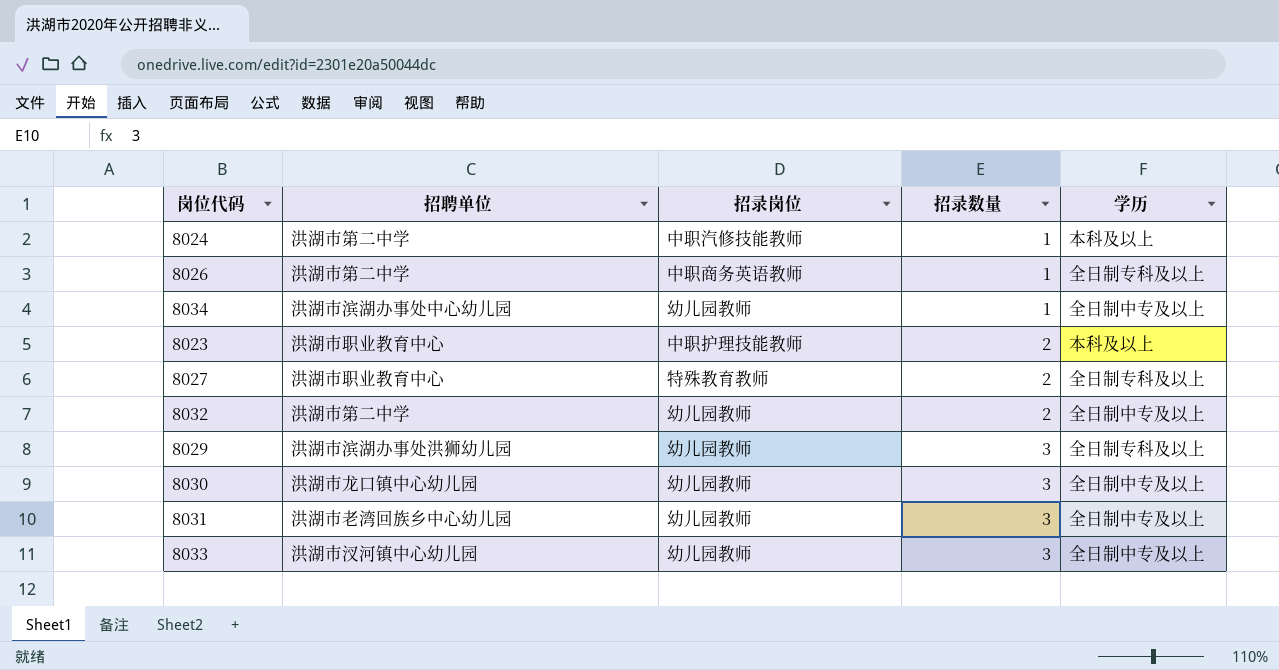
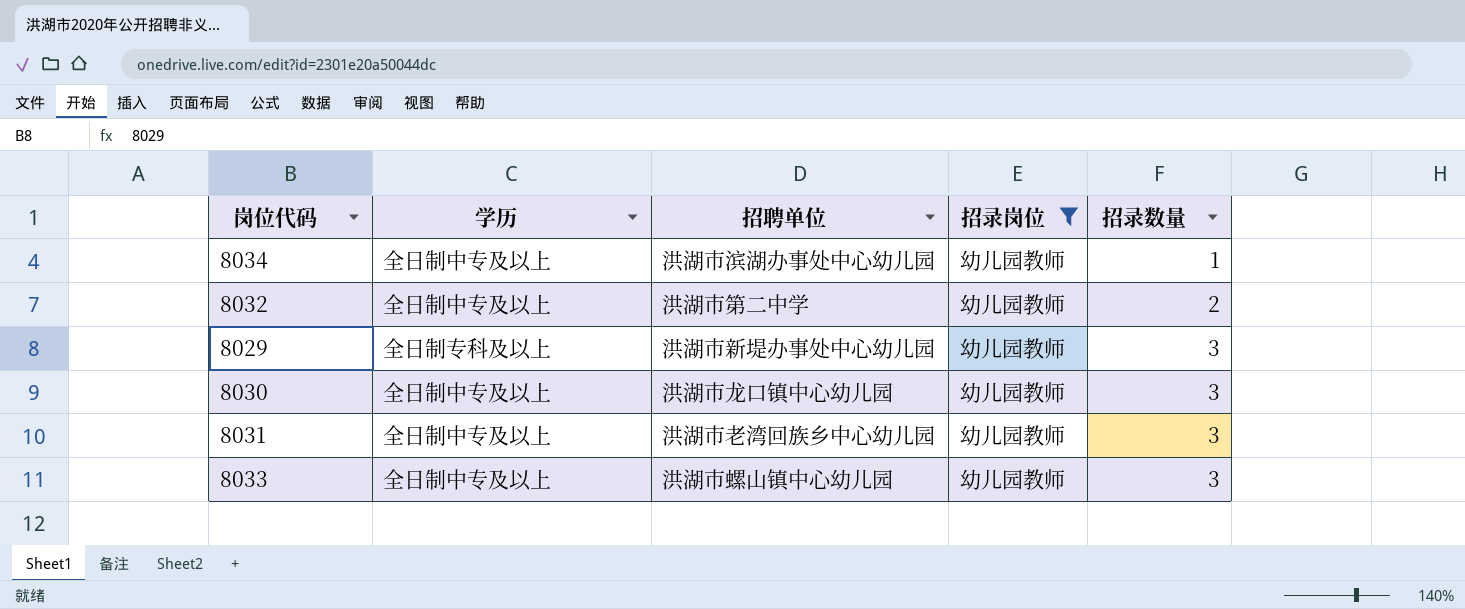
filter: none -> 招录岗位 = 幼儿园教师
column 学历 | position: 5 -> 2
8029 | 招聘单位: 洪湖市滨湖办事处洪狮幼儿园 -> 洪湖市新堤办事处中心幼儿园
8033 | 招聘单位: 洪湖市汊河镇中心幼儿园 -> 洪湖市螺山镇中心幼儿园

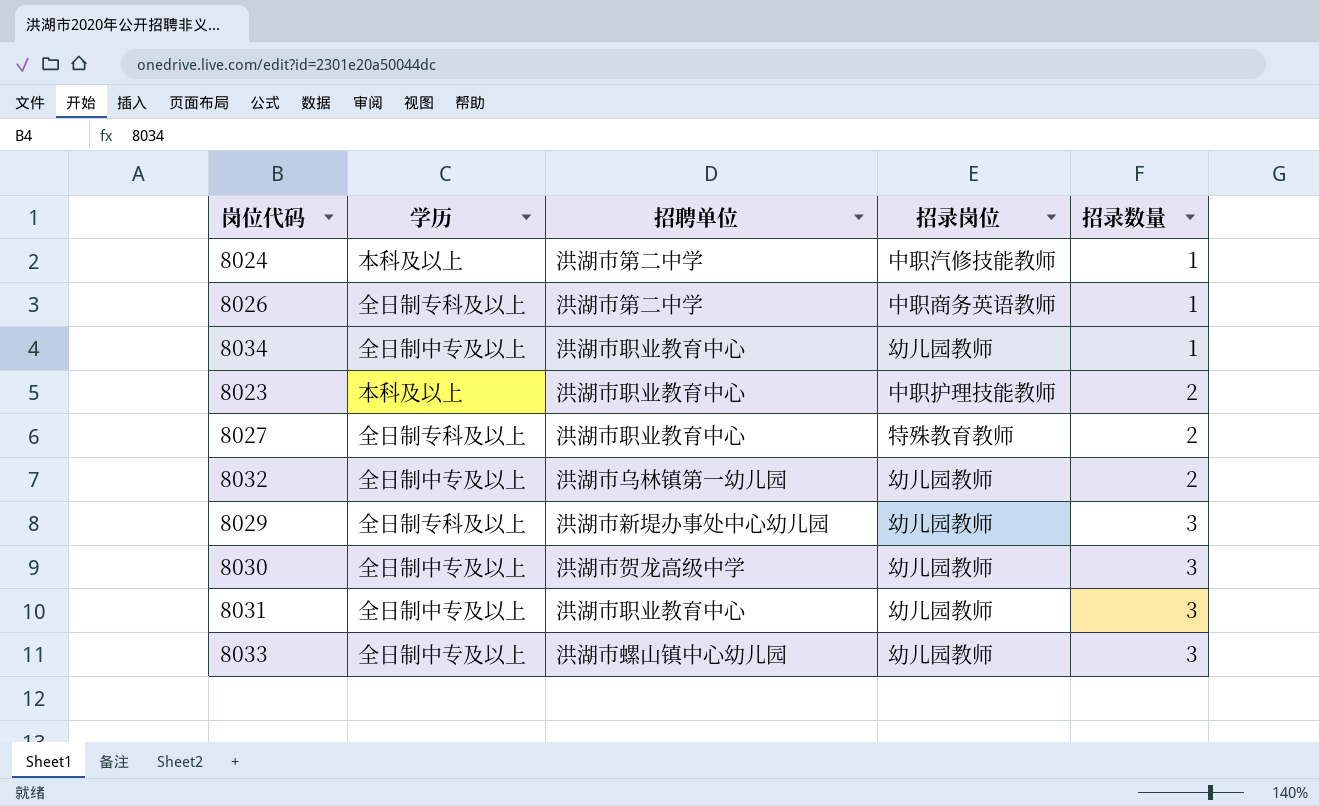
filter: 招录岗位 = 幼儿园教师 -> none
8034 | 招聘单位: 洪湖市滨湖办事处中心幼儿园 -> 洪湖市职业教育中心
8032 | 招聘单位: 洪湖市第二中学 -> 洪湖市乌林镇第一幼儿园
8030 | 招聘单位: 洪湖市龙口镇中心幼儿园 -> 洪湖市贺龙高级中学
8031 | 招聘单位: 洪湖市老湾回族乡中心幼儿园 -> 洪湖市职业教育中心

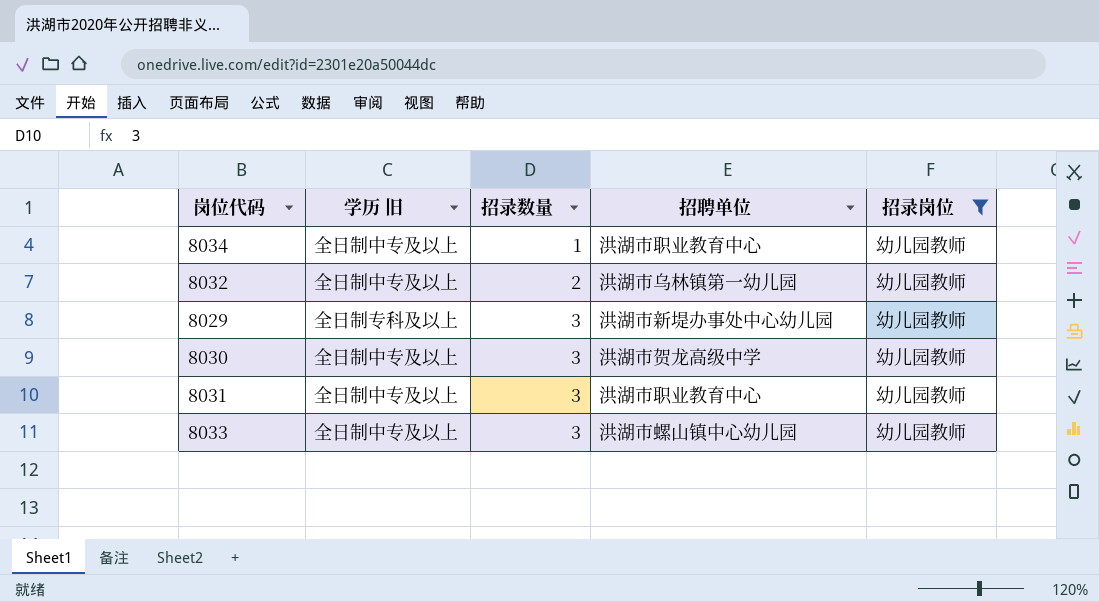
filter: none -> 招录岗位 = 幼儿园教师
column name: 学历 -> 学历 旧
column 招录数量 | position: 5 -> 3

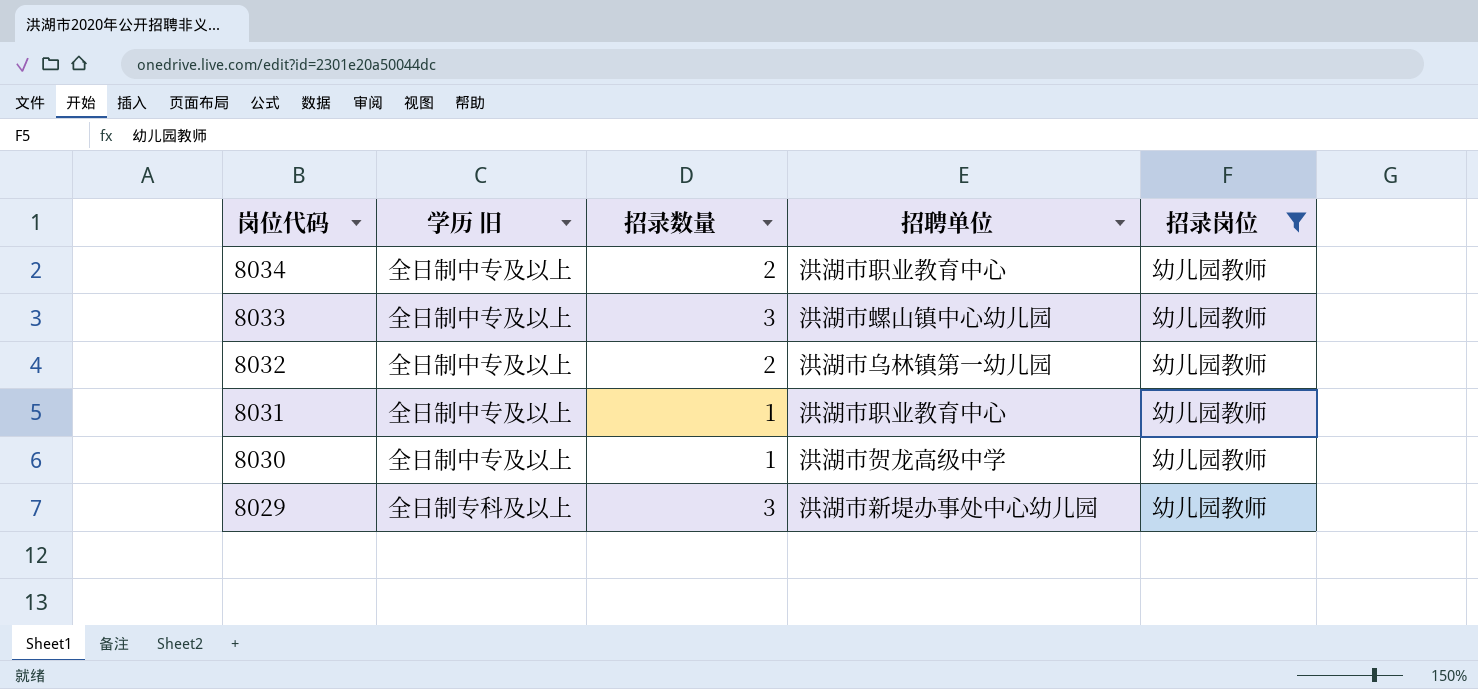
row order: 招录数量 ascending -> 岗位代码 descending
8034 | 招录数量: 1 -> 2
8031 | 招录数量: 3 -> 1
8030 | 招录数量: 3 -> 1

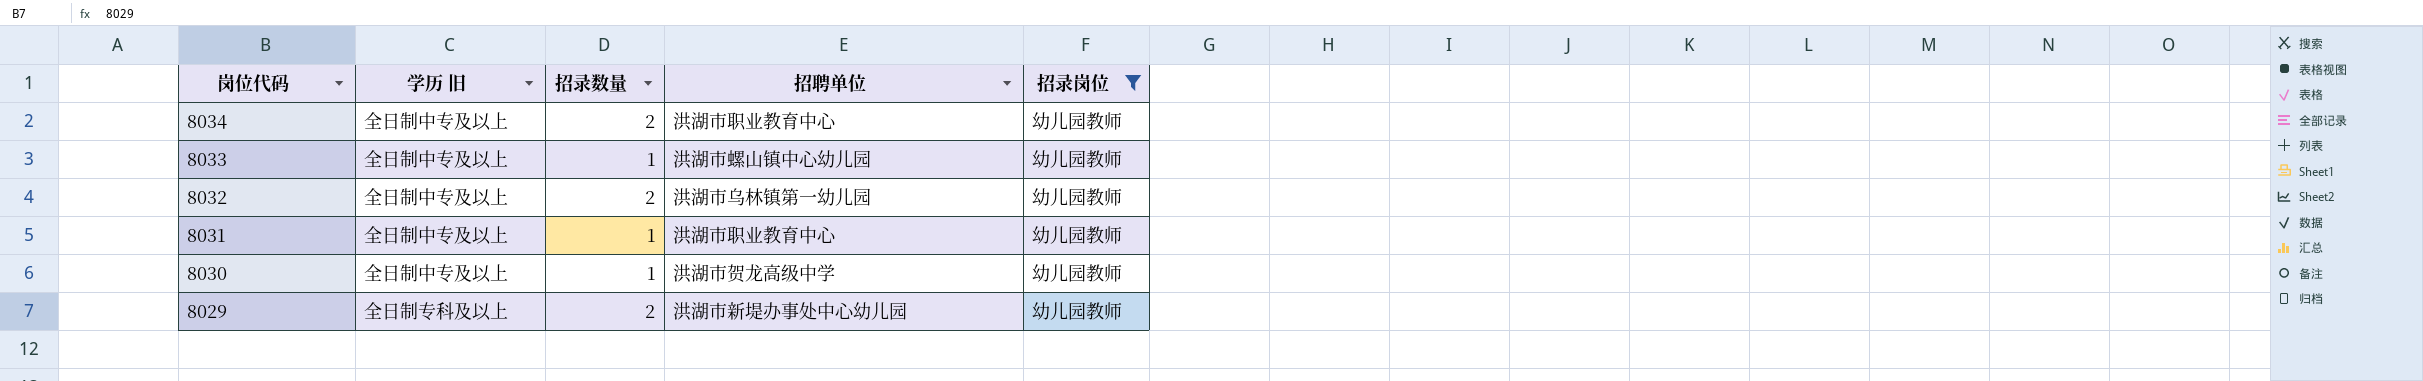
8033 | 招录数量: 3 -> 1
8029 | 招录数量: 3 -> 2

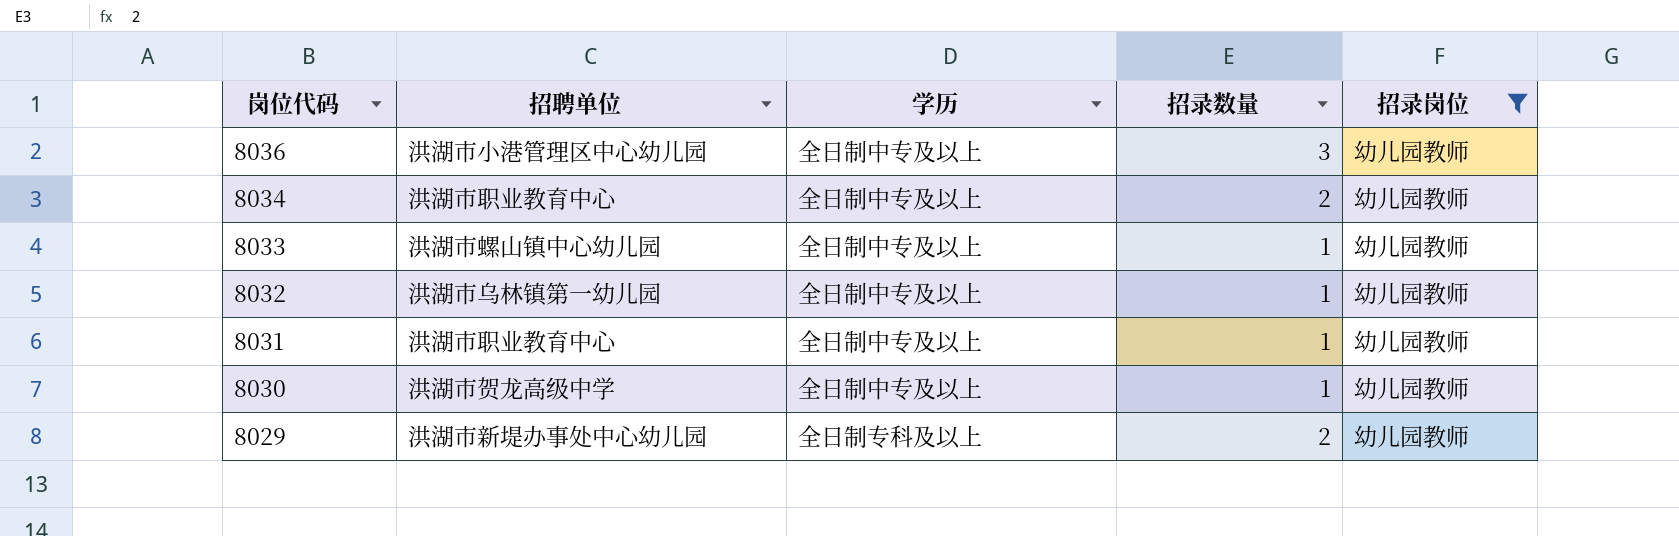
column 招聘单位 | position: 4 -> 2
column name: 学历 旧 -> 学历
row 8036: none -> 洪湖市小港管理区中心幼儿园 | 全日制中专及以上 | 3 | 幼儿园教师
8032 | 招录数量: 2 -> 1

